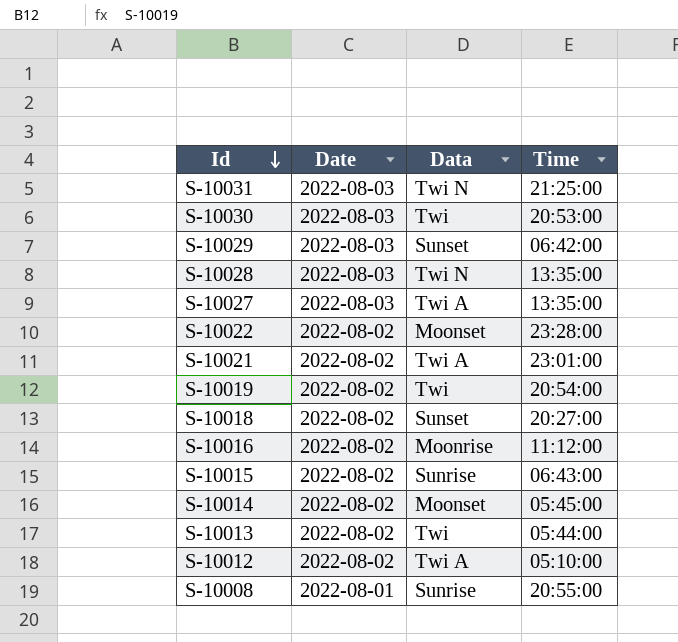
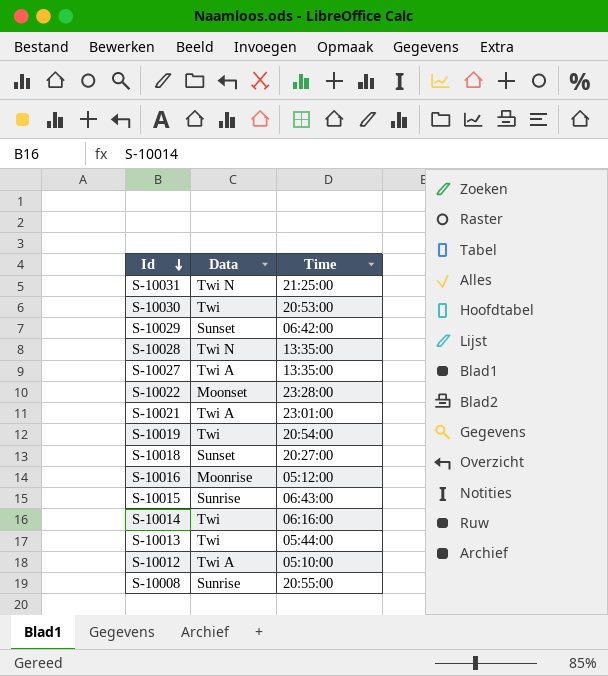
column Date | position: 2 -> none
S-10016 | Time: 11:12:00 -> 05:12:00
S-10014 | Data: Moonset -> Twi
S-10014 | Time: 05:45:00 -> 06:16:00

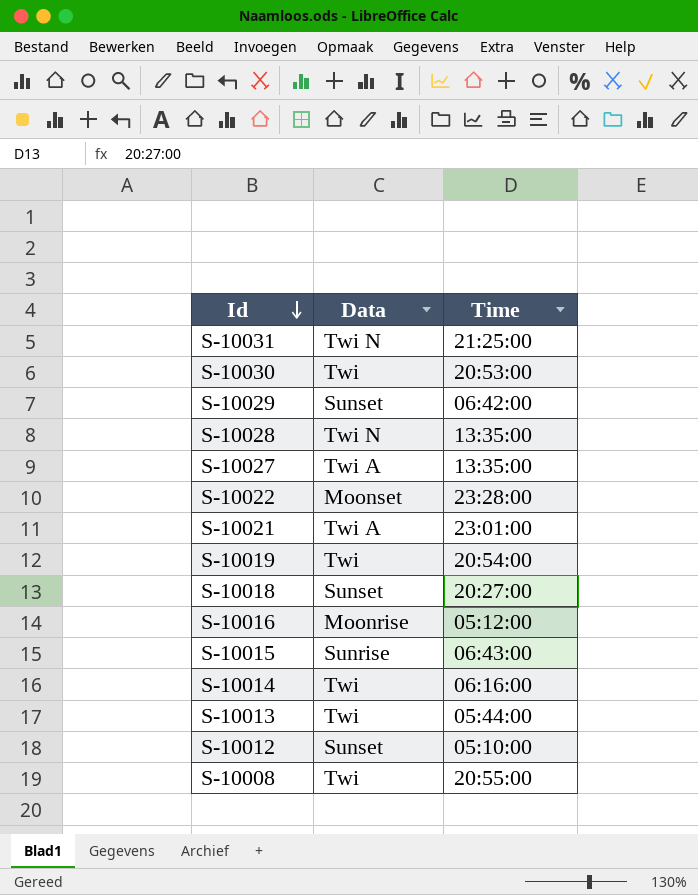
S-10012 | Data: Twi A -> Sunset
S-10008 | Data: Sunrise -> Twi

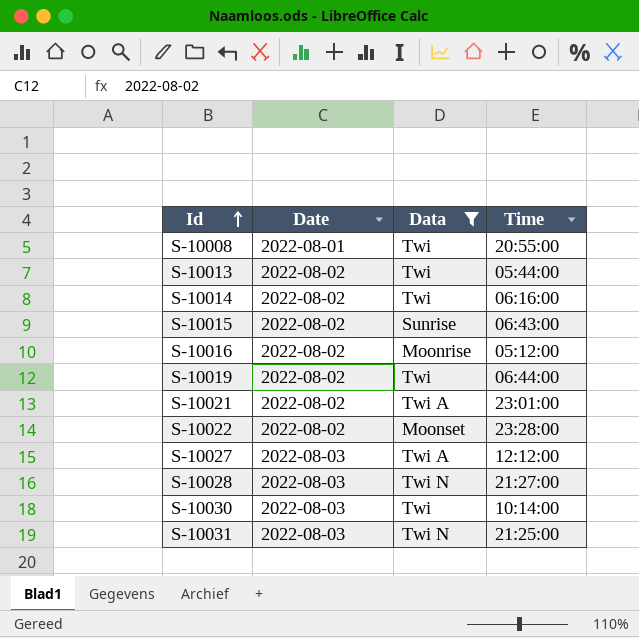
filter: none -> Data != Sunset
row order: Id descending -> Id ascending
column Date | position: none -> 2
S-10019 | Time: 20:54:00 -> 06:44:00
S-10027 | Time: 13:35:00 -> 12:12:00
S-10028 | Time: 13:35:00 -> 21:27:00
S-10030 | Time: 20:53:00 -> 10:14:00

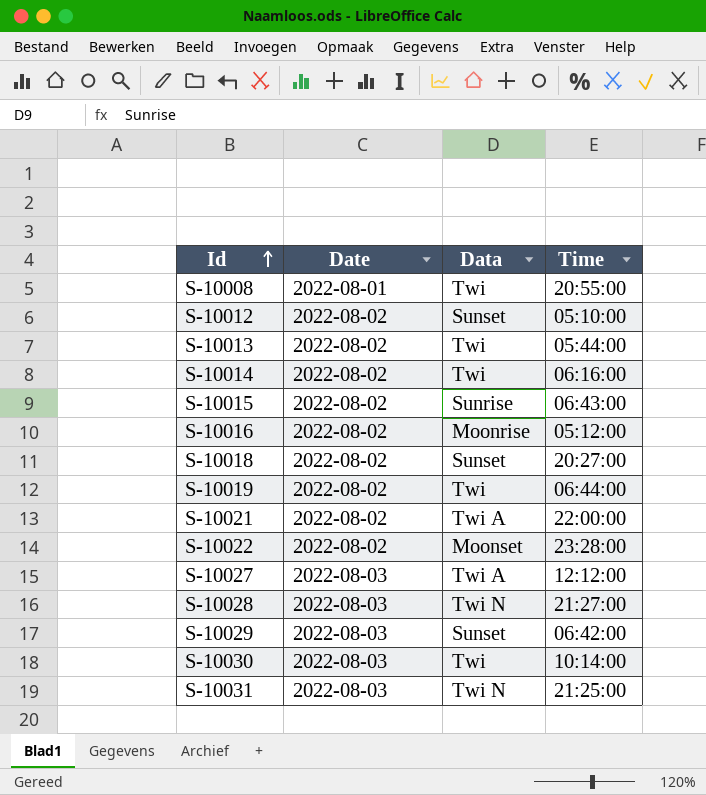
filter: Data != Sunset -> none
S-10021 | Time: 23:01:00 -> 22:00:00

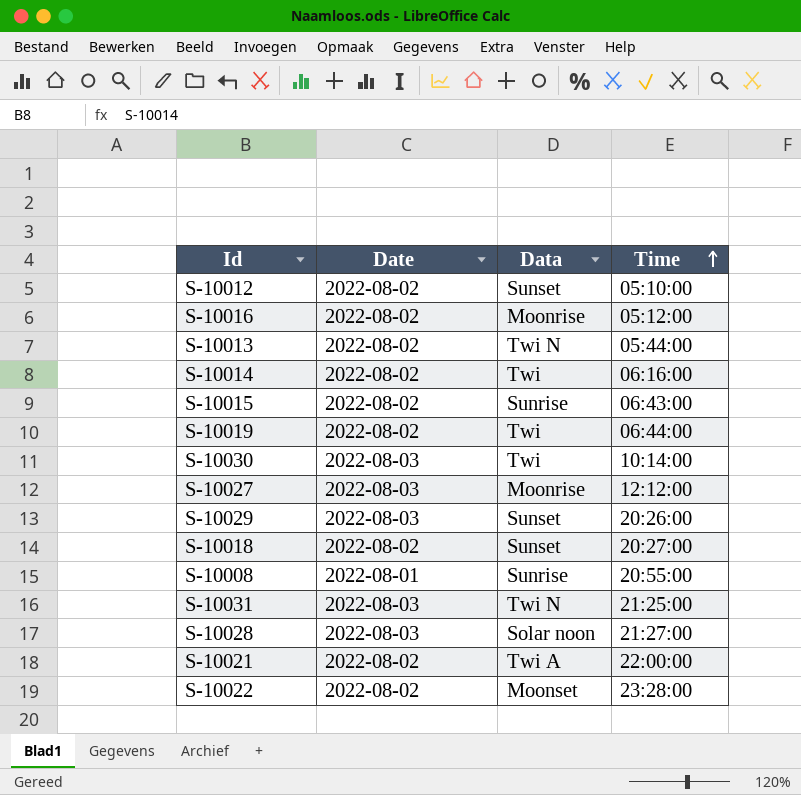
row order: Id ascending -> Time ascending
S-10013 | Data: Twi -> Twi N
S-10027 | Data: Twi A -> Moonrise
S-10029 | Time: 06:42:00 -> 20:26:00
S-10008 | Data: Twi -> Sunrise
S-10028 | Data: Twi N -> Solar noon

